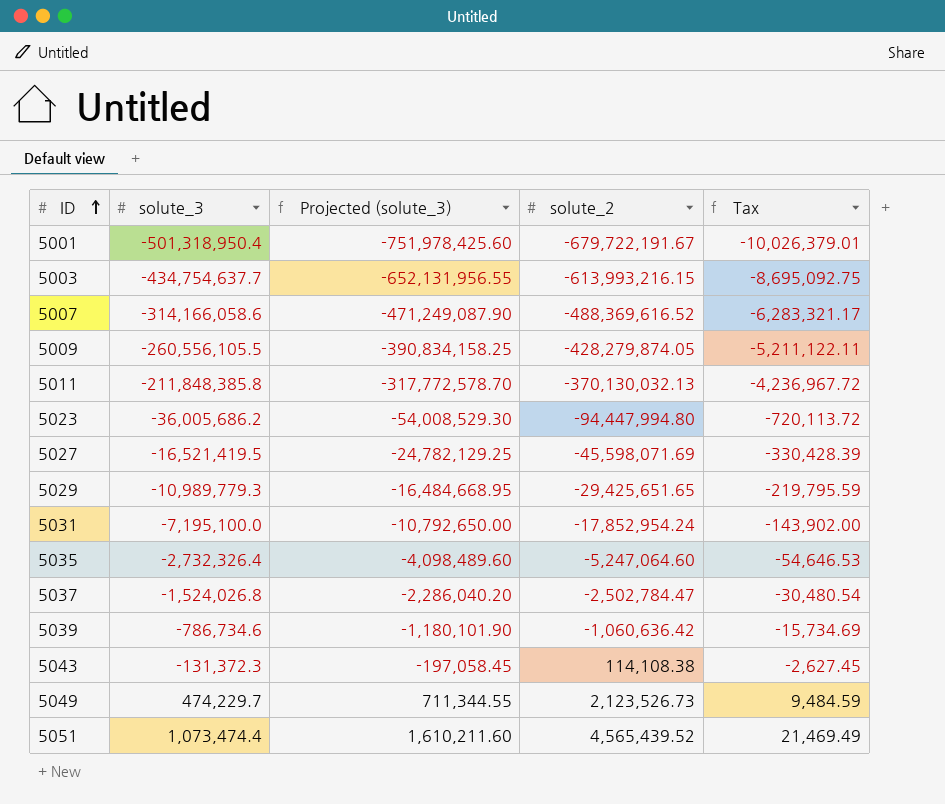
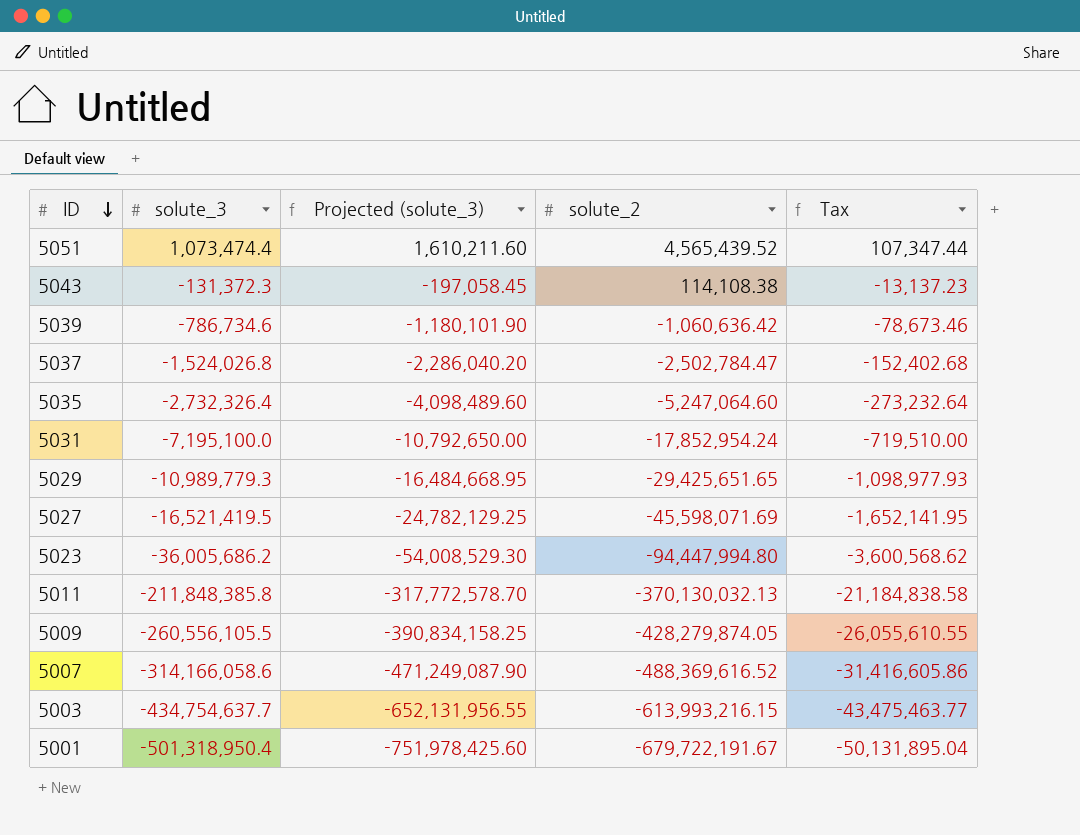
row order: ID ascending -> ID descending
column Tax | formula: [solute_3] * 0.02 -> [solute_3] * 0.1
row 5049: 474,229.7 | 711,344.55 | 2,123,526.73 | 9,484.59 -> none

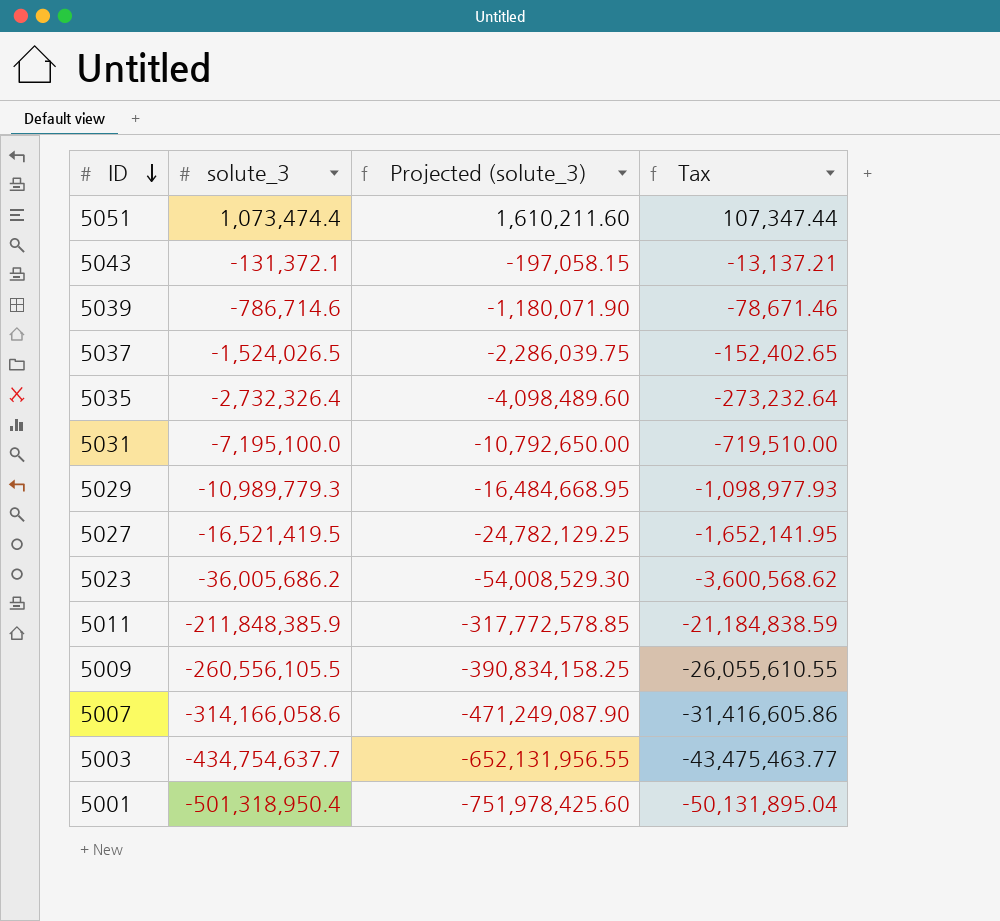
column solute_2 | position: 4 -> none
5043 | solute_3: -131,372.3 -> -131,372.1
5043 | Projected (solute_3): -197,058.45 -> -197,058.15
5043 | Tax: -13,137.23 -> -13,137.21
5039 | solute_3: -786,734.6 -> -786,714.6
5039 | Projected (solute_3): -1,180,101.90 -> -1,180,071.90
5039 | Tax: -78,673.46 -> -78,671.46
5037 | solute_3: -1,524,026.8 -> -1,524,026.5
5037 | Projected (solute_3): -2,286,040.20 -> -2,286,039.75
5037 | Tax: -152,402.68 -> -152,402.65
5011 | solute_3: -211,848,385.8 -> -211,848,385.9
5011 | Projected (solute_3): -317,772,578.70 -> -317,772,578.85
5011 | Tax: -21,184,838.58 -> -21,184,838.59

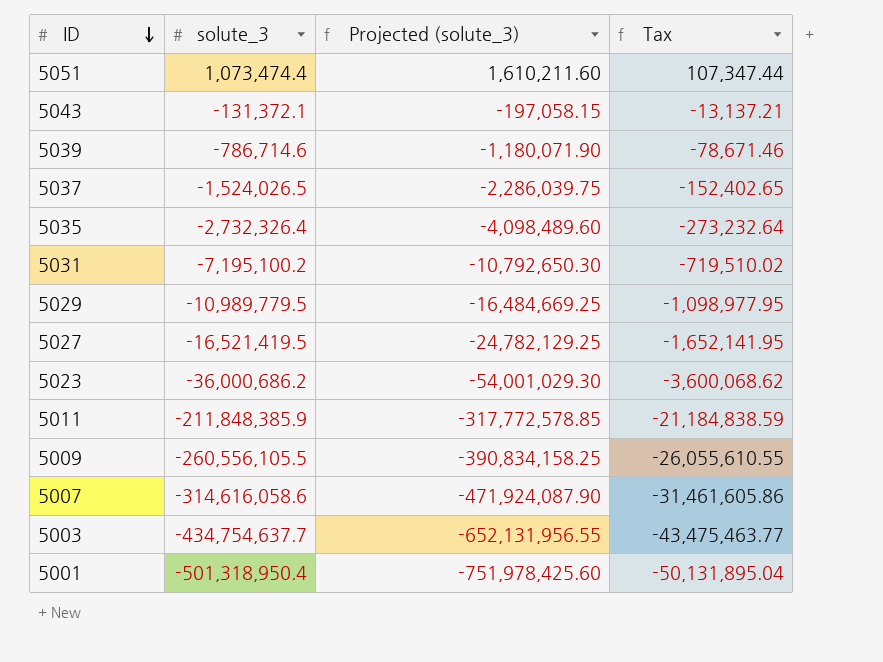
5031 | solute_3: -7,195,100.0 -> -7,195,100.2
5031 | Projected (solute_3): -10,792,650.00 -> -10,792,650.30
5031 | Tax: -719,510.00 -> -719,510.02
5029 | solute_3: -10,989,779.3 -> -10,989,779.5
5029 | Projected (solute_3): -16,484,668.95 -> -16,484,669.25
5029 | Tax: -1,098,977.93 -> -1,098,977.95
5023 | solute_3: -36,005,686.2 -> -36,000,686.2
5023 | Projected (solute_3): -54,008,529.30 -> -54,001,029.30
5023 | Tax: -3,600,568.62 -> -3,600,068.62
5007 | solute_3: -314,166,058.6 -> -314,616,058.6
5007 | Projected (solute_3): -471,249,087.90 -> -471,924,087.90
5007 | Tax: -31,416,605.86 -> -31,461,605.86

